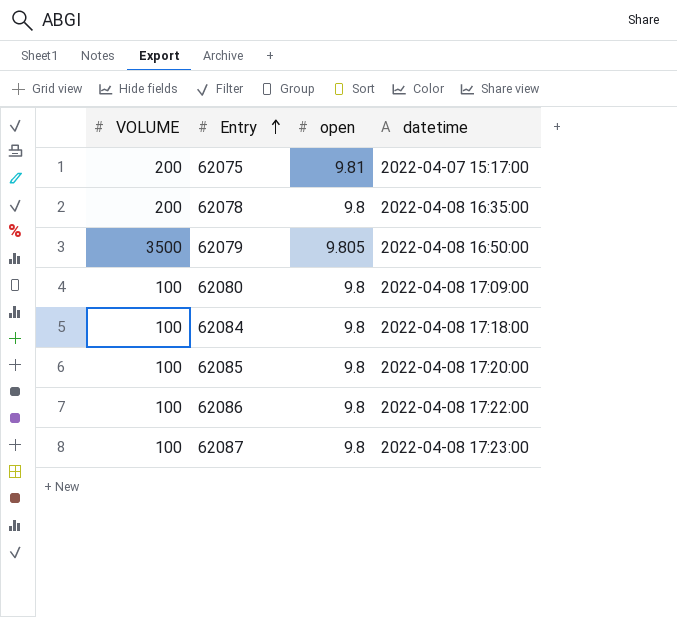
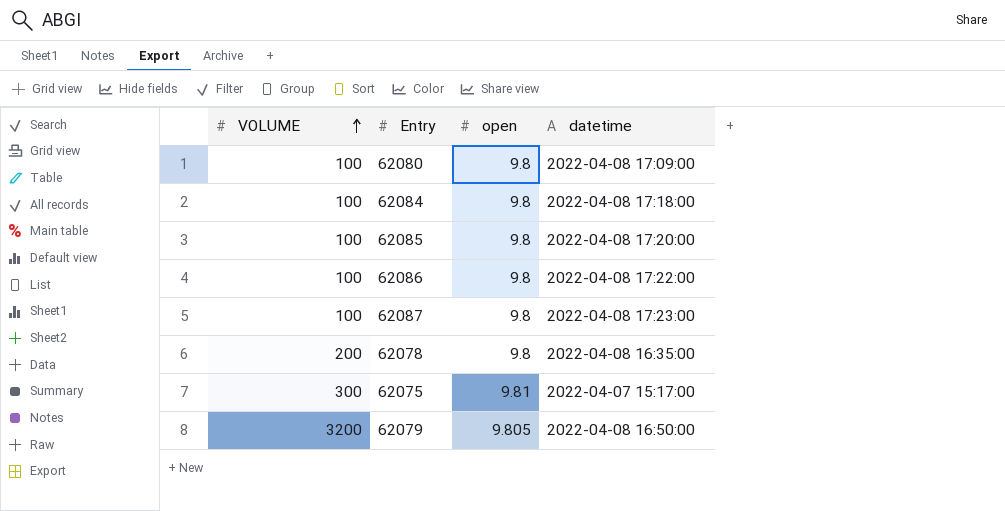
row order: Entry ascending -> VOLUME ascending
62075 | VOLUME: 200 -> 300
62079 | VOLUME: 3500 -> 3200

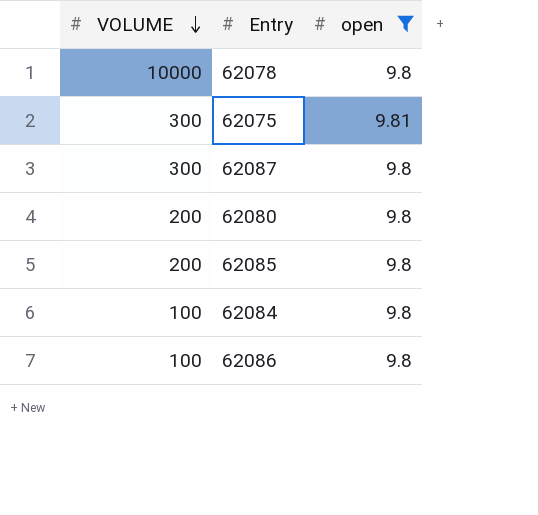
filter: none -> open != 9.805
row order: VOLUME ascending -> VOLUME descending
column datetime | position: 4 -> none
62078 | VOLUME: 200 -> 10000
62087 | VOLUME: 100 -> 300
62080 | VOLUME: 100 -> 200
62085 | VOLUME: 100 -> 200

